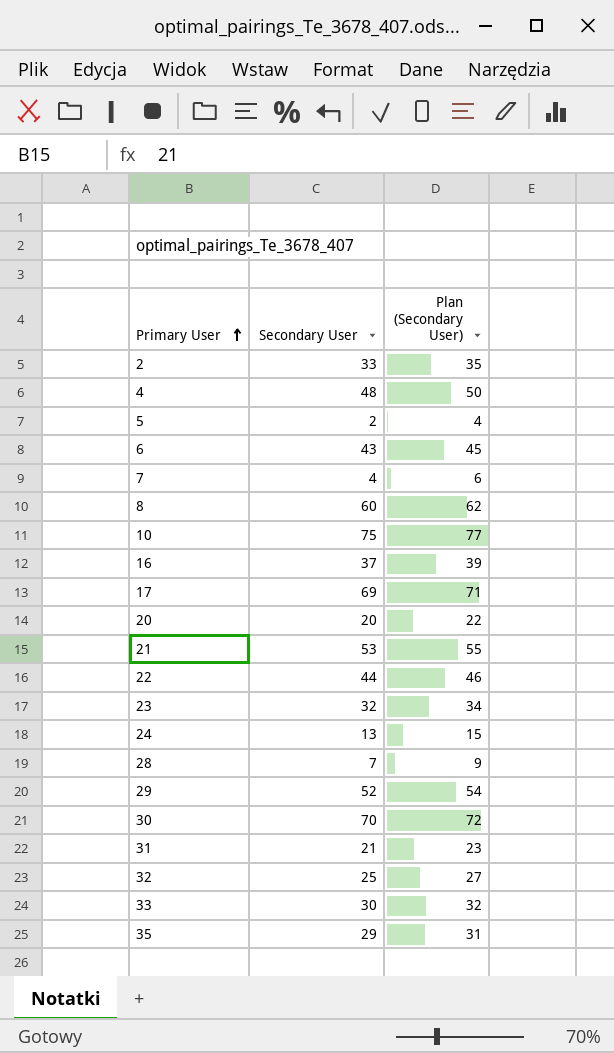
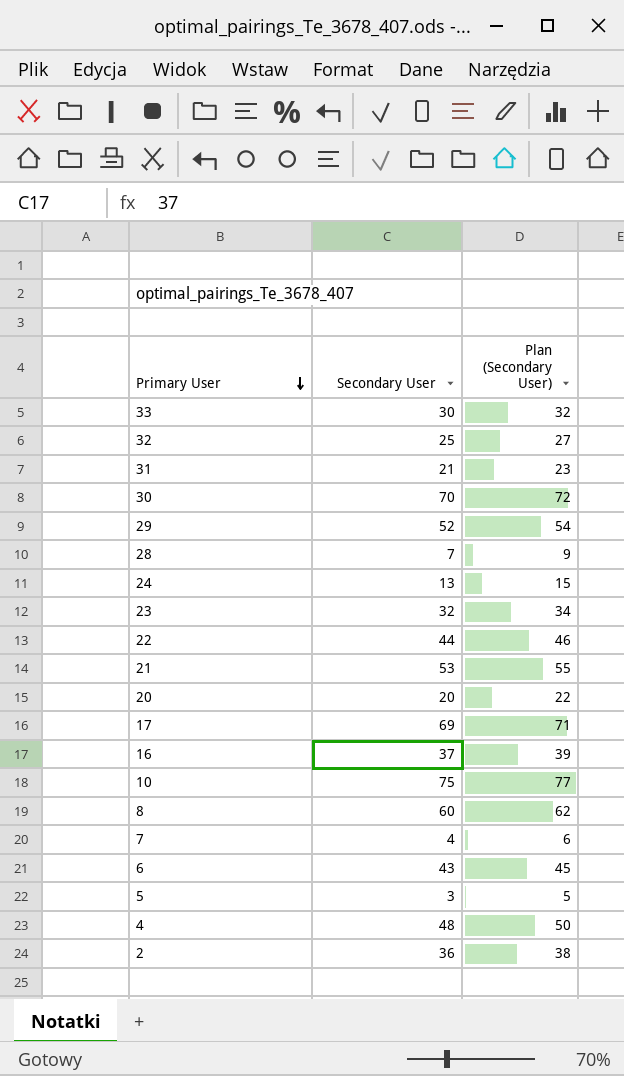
row order: Primary User ascending -> Primary User descending
row 35: 29 | 31 -> none
5 | Secondary User: 2 -> 3
5 | Plan (Secondary User): 4 -> 5
2 | Secondary User: 33 -> 36
2 | Plan (Secondary User): 35 -> 38

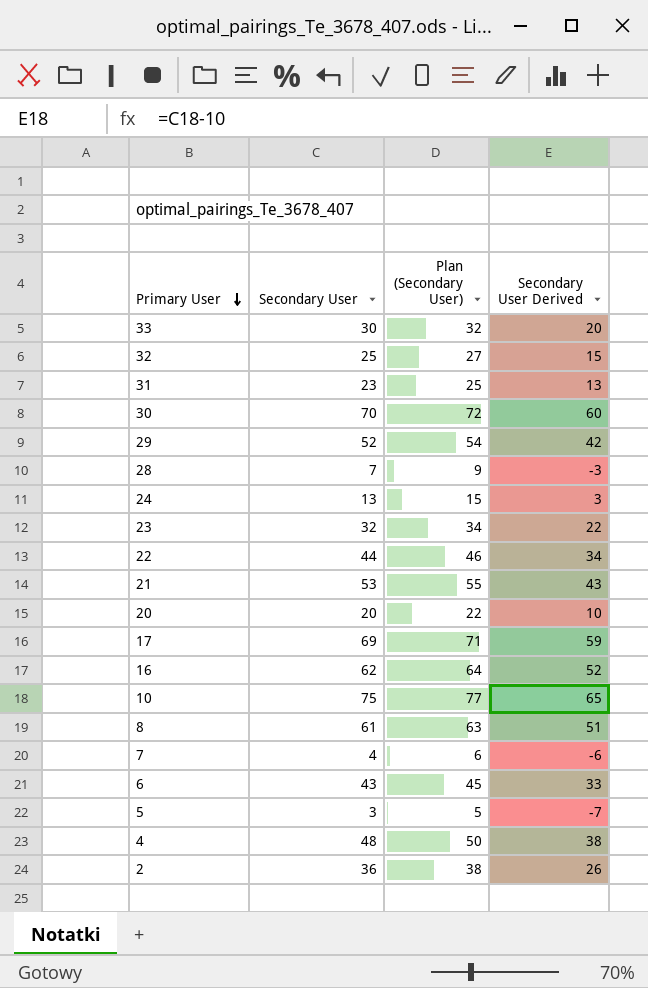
column Secondary User Derived | formula: none -> [Secondary User] - 10
31 | Secondary User: 21 -> 23
31 | Plan (Secondary User): 23 -> 25
16 | Secondary User: 37 -> 62
16 | Plan (Secondary User): 39 -> 64
8 | Secondary User: 60 -> 61
8 | Plan (Secondary User): 62 -> 63

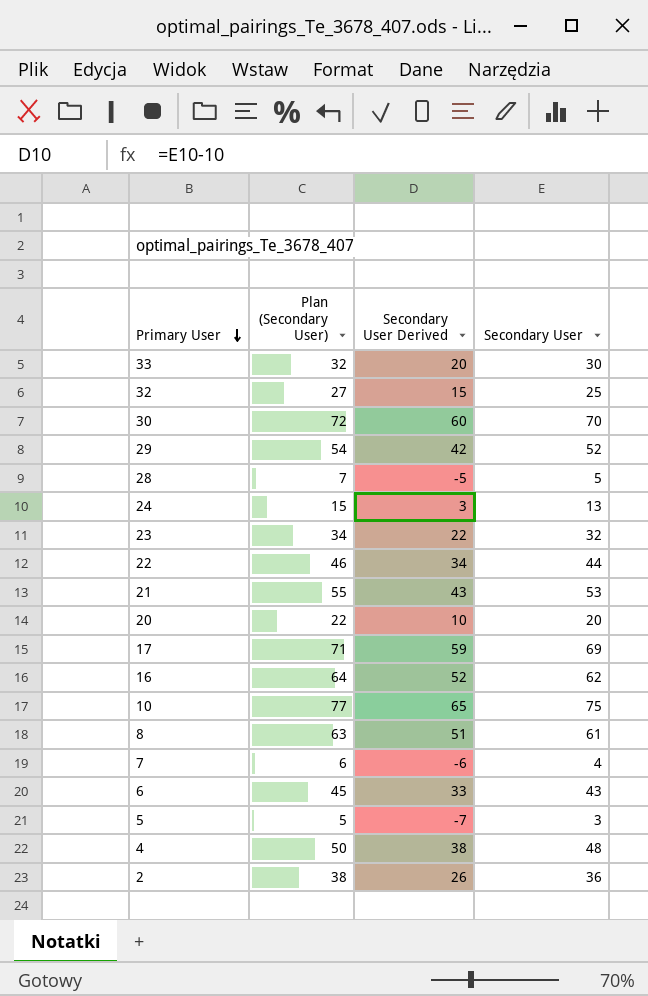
column Secondary User | position: 2 -> 4
row 31: 23 | 25 | 13 -> none
28 | Plan (Secondary User): 9 -> 7
28 | Secondary User Derived: -3 -> -5
28 | Secondary User: 7 -> 5

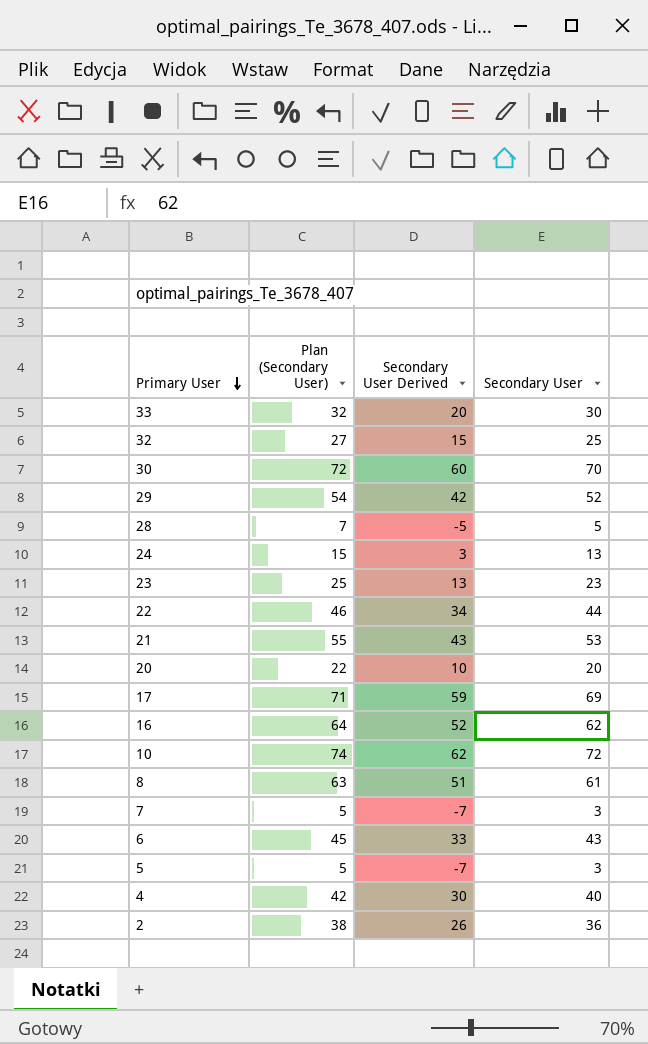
23 | Plan (Secondary User): 34 -> 25
23 | Secondary User Derived: 22 -> 13
23 | Secondary User: 32 -> 23
10 | Plan (Secondary User): 77 -> 74
10 | Secondary User Derived: 65 -> 62
10 | Secondary User: 75 -> 72
7 | Plan (Secondary User): 6 -> 5
7 | Secondary User Derived: -6 -> -7
7 | Secondary User: 4 -> 3
4 | Plan (Secondary User): 50 -> 42
4 | Secondary User Derived: 38 -> 30
4 | Secondary User: 48 -> 40

